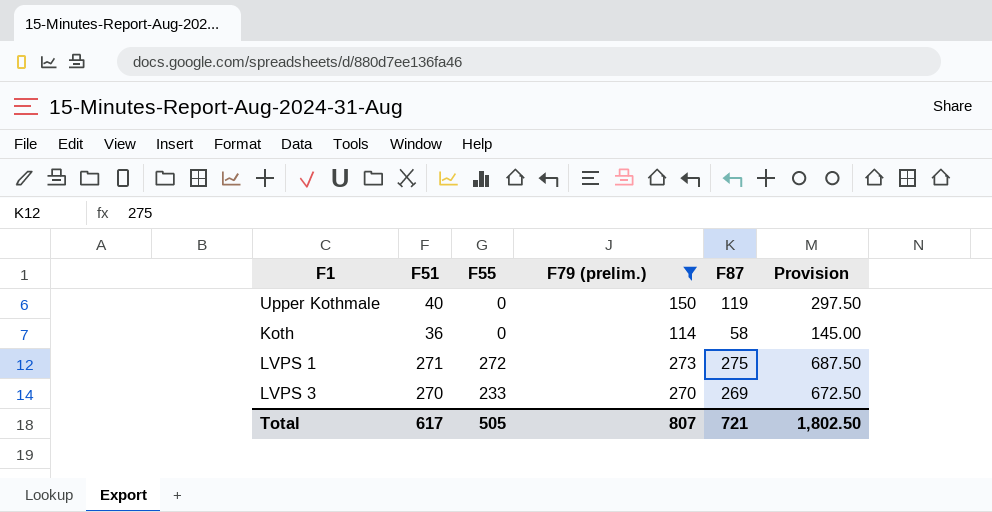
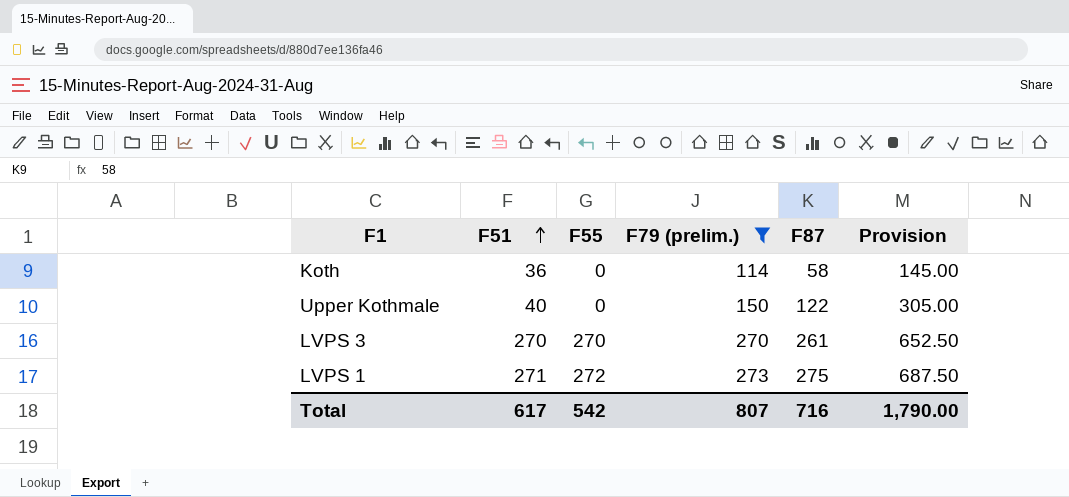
row order: none -> F51 ascending
Upper Kothmale | F87: 119 -> 122
Upper Kothmale | Provision: 297.50 -> 305.00
LVPS 3 | F55: 233 -> 270
LVPS 3 | F87: 269 -> 261
LVPS 3 | Provision: 672.50 -> 652.50
Total | F55: 505 -> 542
Total | F87: 721 -> 716
Total | Provision: 1,802.50 -> 1,790.00

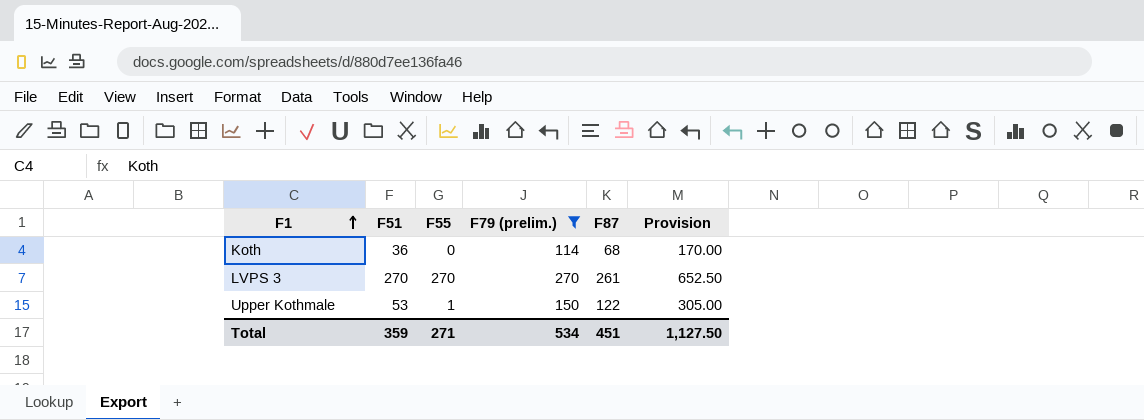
row order: F51 ascending -> F1 ascending
row LVPS 1: 271 | 272 | 273 | 275 | 687.50 -> none
Koth | F87: 58 -> 68
Koth | Provision: 145.00 -> 170.00
Upper Kothmale | F51: 40 -> 53
Upper Kothmale | F55: 0 -> 1
Total | F51: 617 -> 359
Total | F55: 542 -> 271
Total | F79 (prelim.): 807 -> 534
Total | F87: 716 -> 451
Total | Provision: 1,790.00 -> 1,127.50

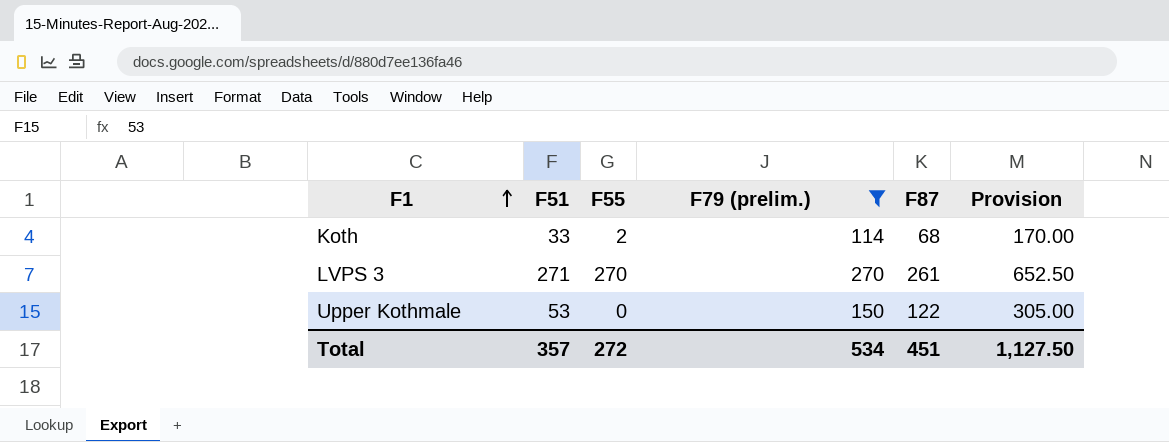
Koth | F51: 36 -> 33
Koth | F55: 0 -> 2
LVPS 3 | F51: 270 -> 271
Upper Kothmale | F55: 1 -> 0
Total | F51: 359 -> 357
Total | F55: 271 -> 272

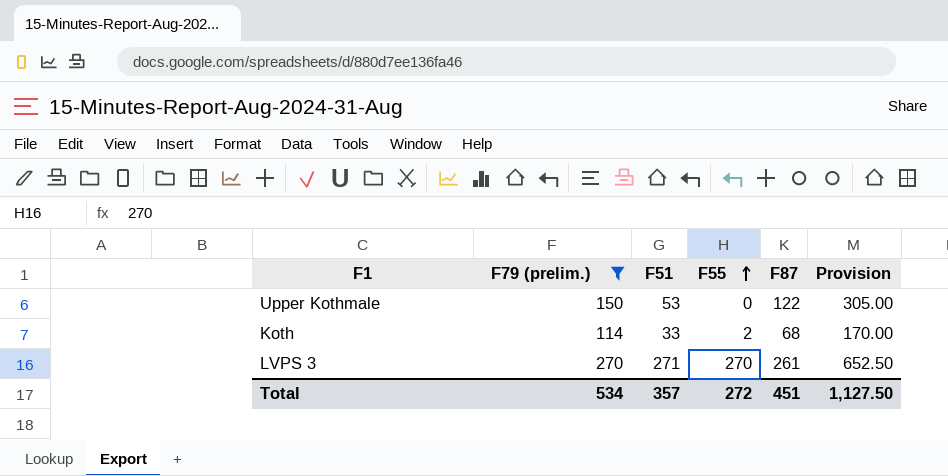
row order: F1 ascending -> F55 ascending
column F79 (prelim.) | position: 4 -> 2

